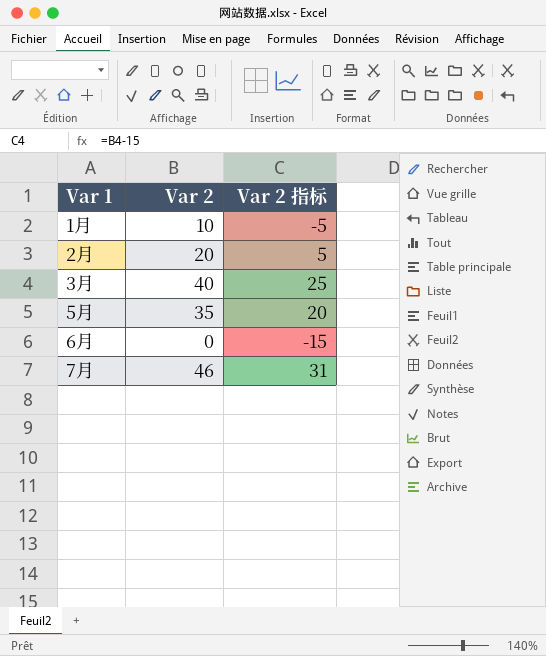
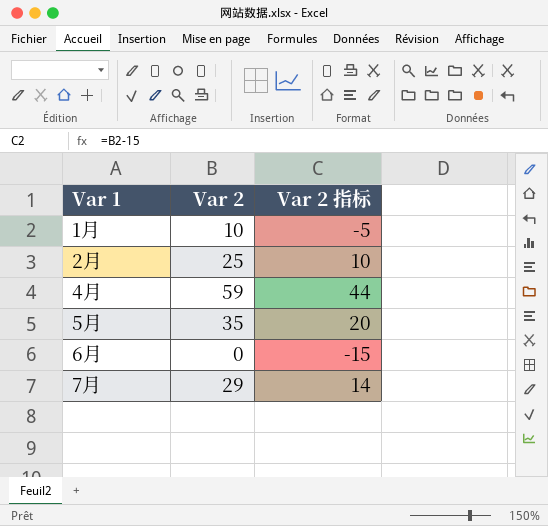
row 3月: 40 | 25 -> none
2月 | Var 2: 20 -> 25
2月 | Var 2 指标: 5 -> 10
row 4月: none -> 59 | 44
7月 | Var 2: 46 -> 29
7月 | Var 2 指标: 31 -> 14

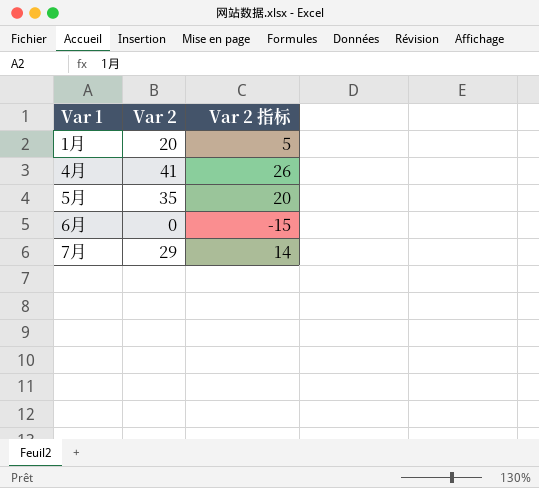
row 2月: 25 | 10 -> none
1月 | Var 2: 10 -> 20
1月 | Var 2 指标: -5 -> 5
4月 | Var 2: 59 -> 41
4月 | Var 2 指标: 44 -> 26

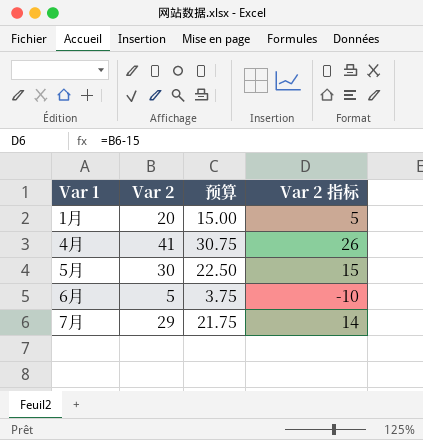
column 预算 | formula: none -> [Var 2] * 0.75
5月 | Var 2: 35 -> 30
5月 | Var 2 指标: 20 -> 15
6月 | Var 2: 0 -> 5
6月 | Var 2 指标: -15 -> -10

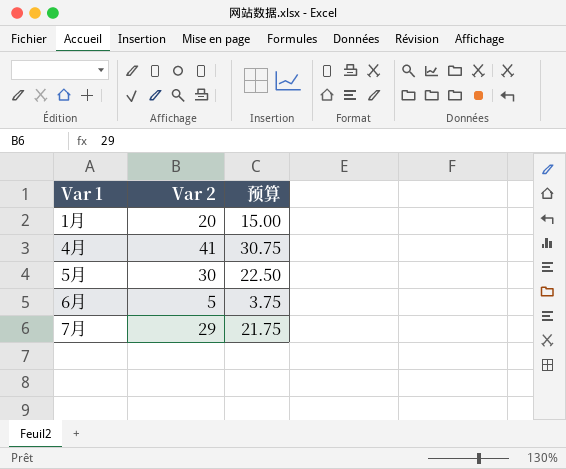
column Var 2 指标 | formula: [Var 2] - 15 -> none

